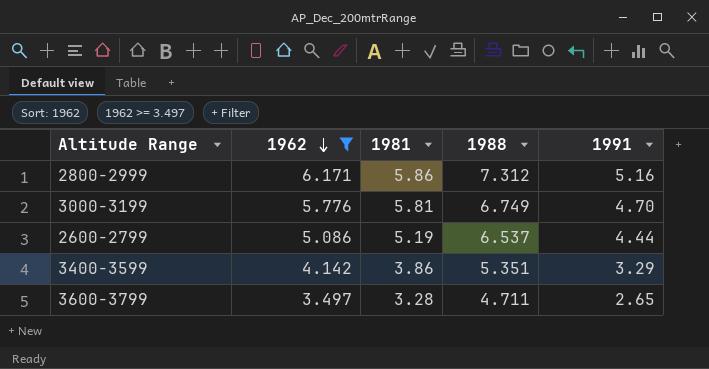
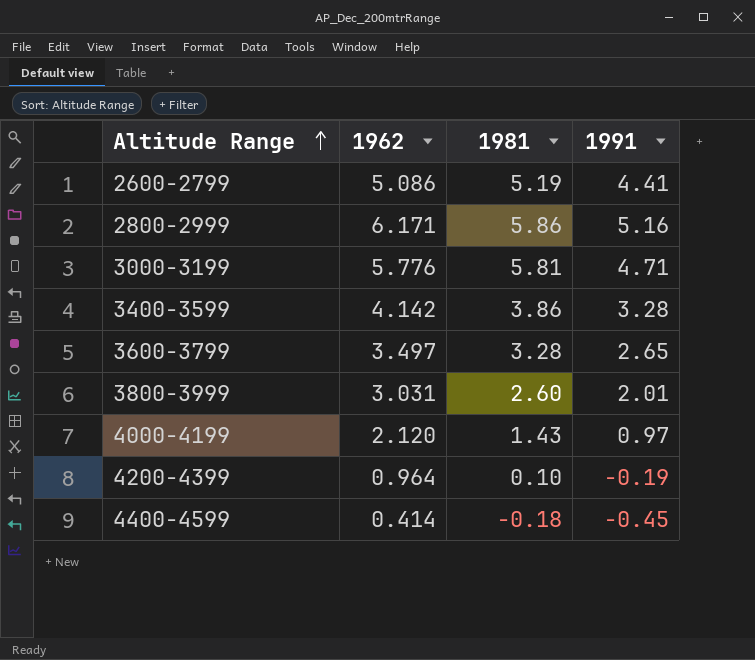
filter: 1962 >= 3.497 -> none
row order: 1962 descending -> Altitude Range ascending
column 1988 | position: 4 -> none
2600-2799 | 1991: 4.44 -> 4.41
3000-3199 | 1991: 4.70 -> 4.71
3400-3599 | 1991: 3.29 -> 3.28

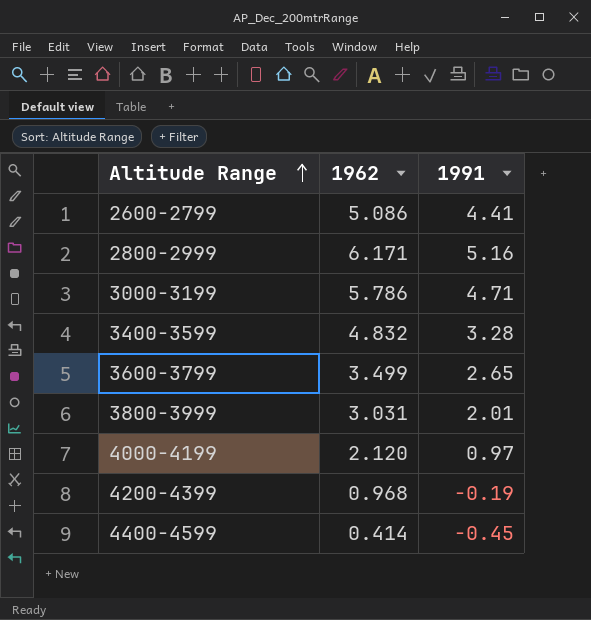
column 1981 | position: 3 -> none
3000-3199 | 1962: 5.776 -> 5.786
3400-3599 | 1962: 4.142 -> 4.832
3600-3799 | 1962: 3.497 -> 3.499
4200-4399 | 1962: 0.964 -> 0.968

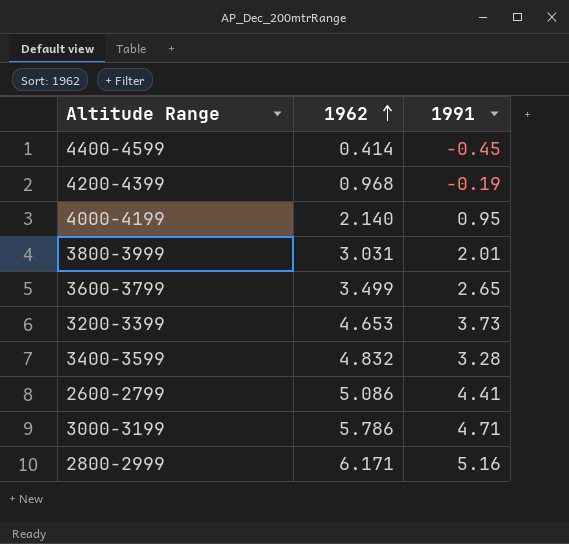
row order: Altitude Range ascending -> 1962 ascending
4000-4199 | 1962: 2.120 -> 2.140
4000-4199 | 1991: 0.97 -> 0.95
row 3200-3399: none -> 4.653 | 3.73

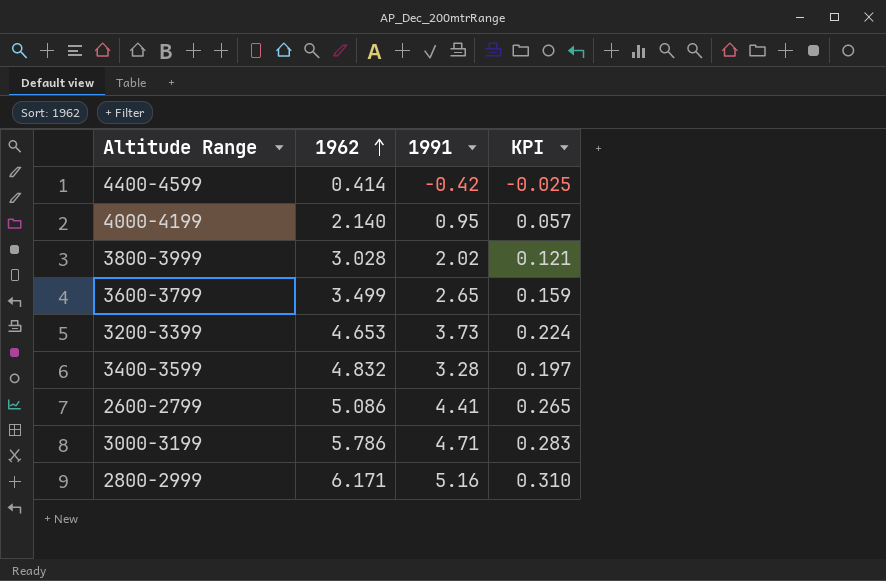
column KPI | formula: none -> [1991] * 0.06
row 4200-4399: 0.968 | -0.19 -> none
4400-4599 | 1991: -0.45 -> -0.42
3800-3999 | 1962: 3.031 -> 3.028
3800-3999 | 1991: 2.01 -> 2.02

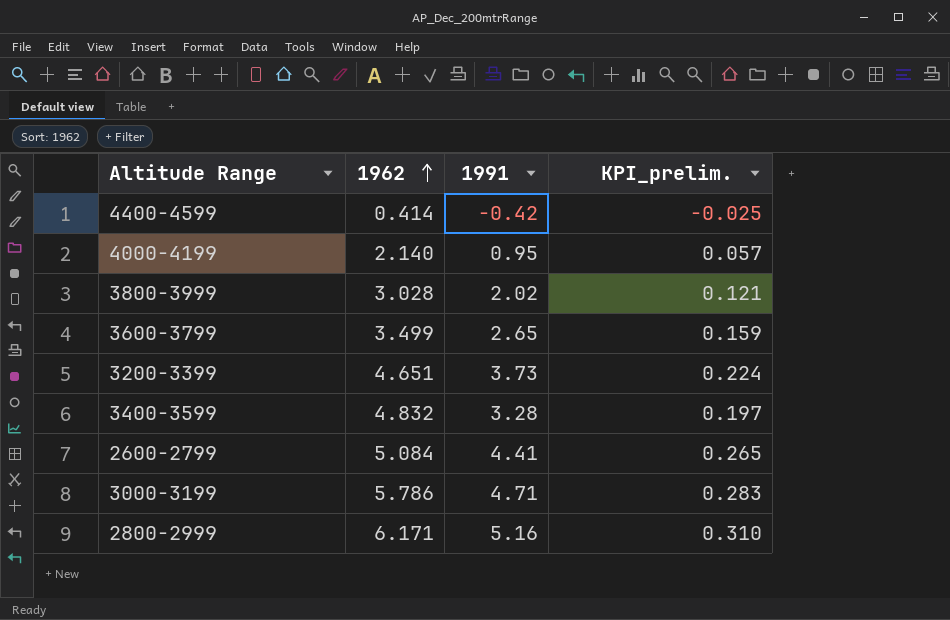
column name: KPI -> KPI_prelim.
3200-3399 | 1962: 4.653 -> 4.651
2600-2799 | 1962: 5.086 -> 5.084

